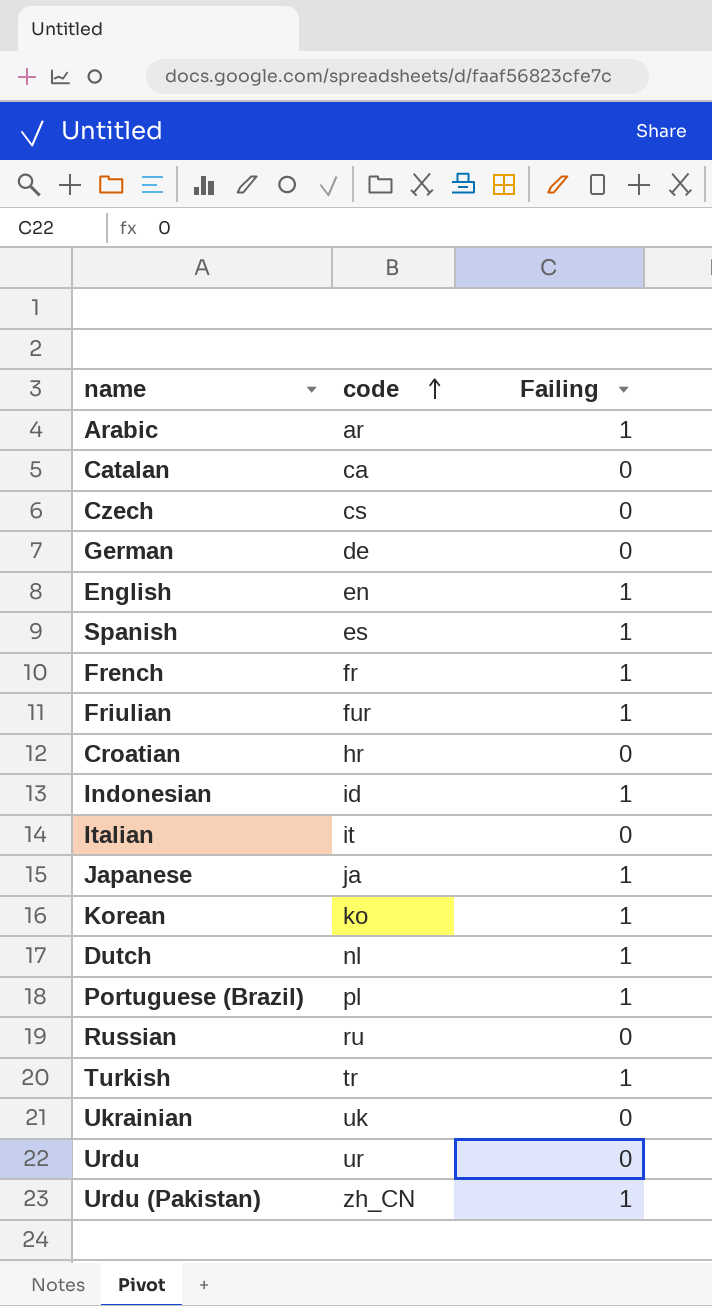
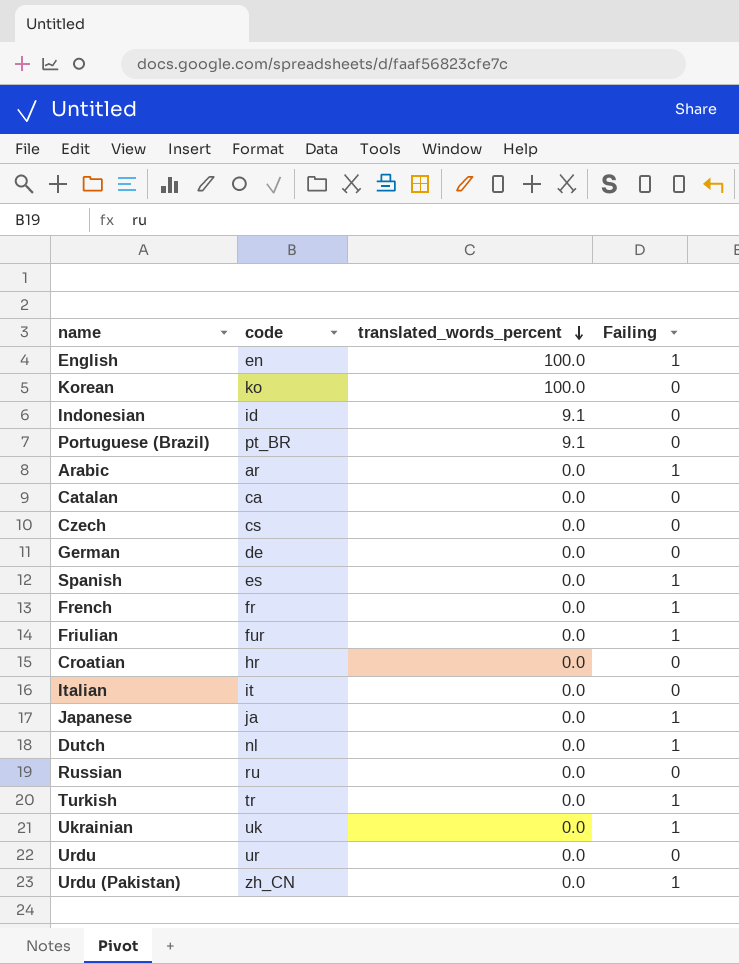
row order: code ascending -> translated_words_percent descending
column translated_words_percent | position: none -> 3
Korean | Failing: 1 -> 0
Indonesian | Failing: 1 -> 0
Portuguese (Brazil) | code: pl -> pt_BR
Portuguese (Brazil) | Failing: 1 -> 0
Ukrainian | Failing: 0 -> 1

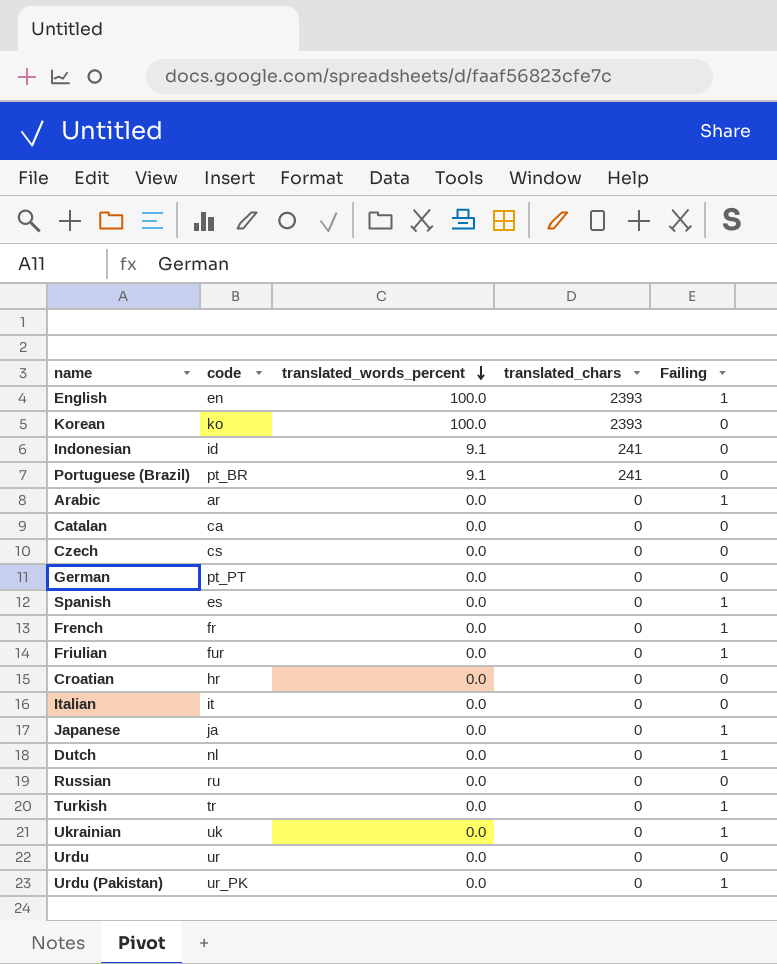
column translated_chars | position: none -> 4
German | code: de -> pt_PT
Urdu (Pakistan) | code: zh_CN -> ur_PK

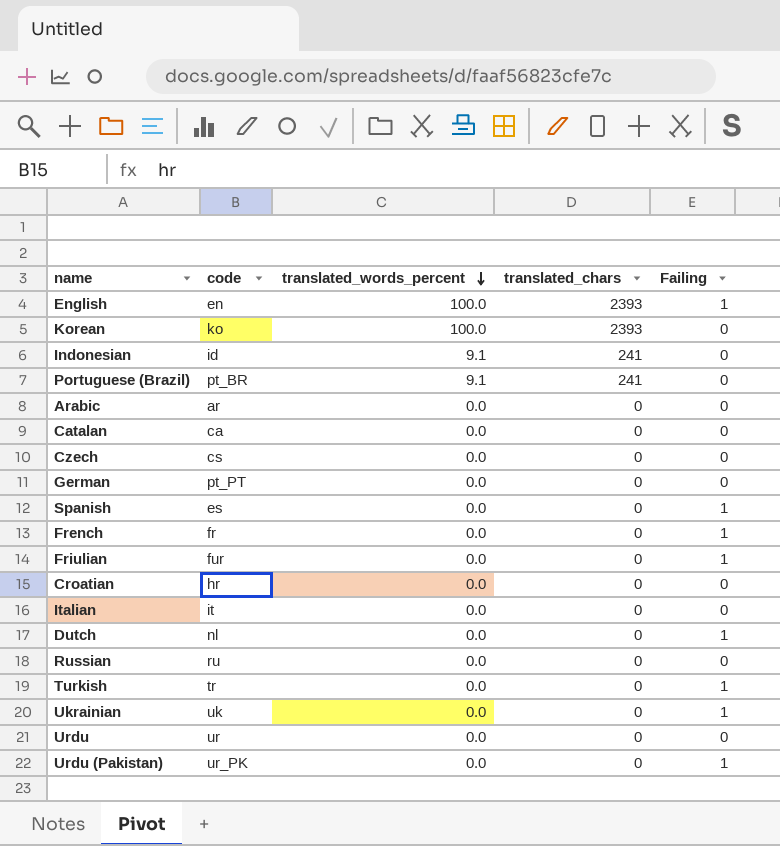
row Japanese: ja | 0.0 | 0 | 1 -> none
Arabic | Failing: 1 -> 0

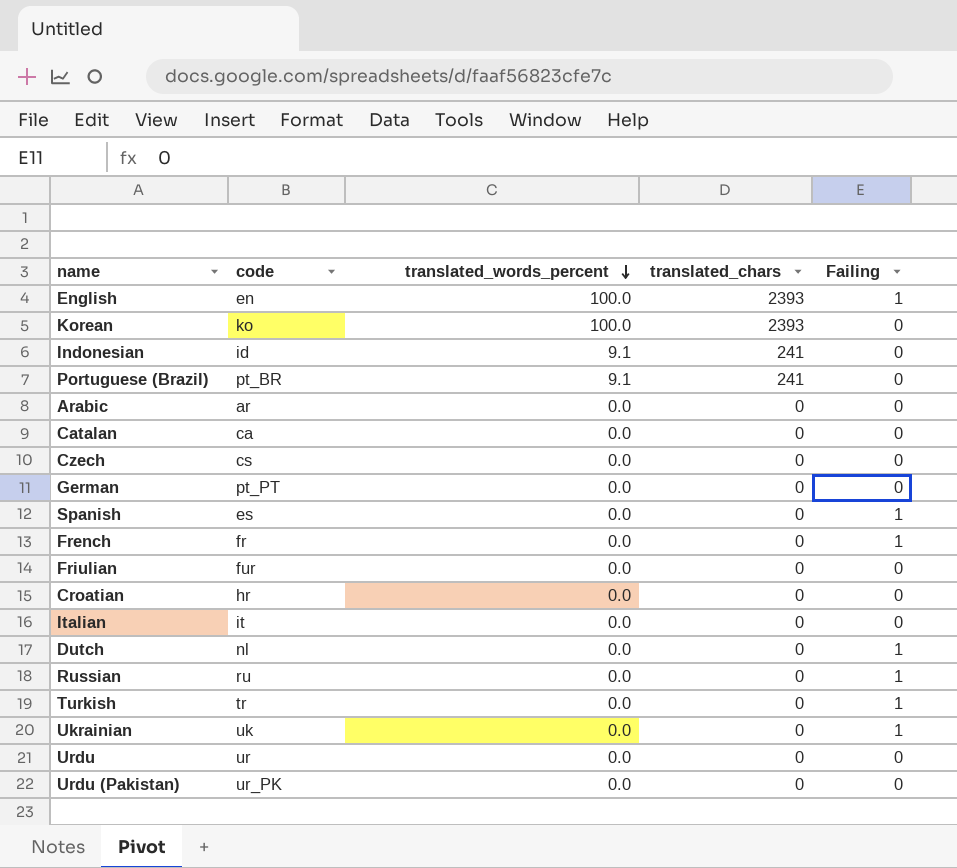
Friulian | Failing: 1 -> 0
Russian | Failing: 0 -> 1
Urdu (Pakistan) | Failing: 1 -> 0

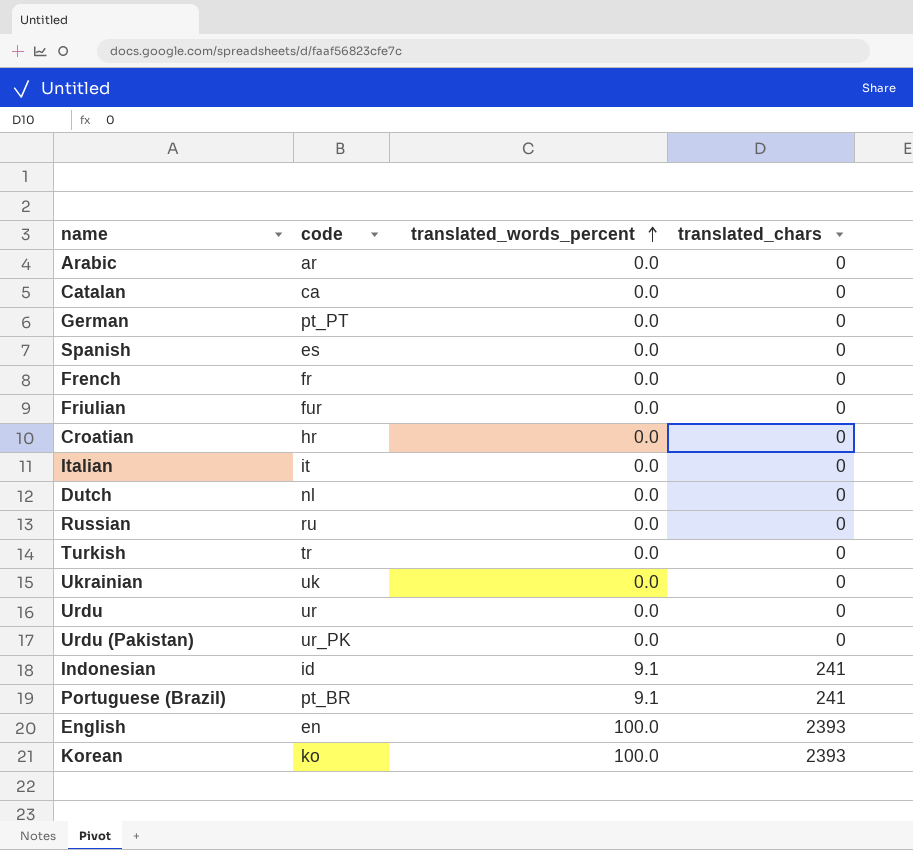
row order: translated_words_percent descending -> translated_words_percent ascending
column Failing | position: 5 -> none
row Czech: cs | 0.0 | 0 | 0 -> none

